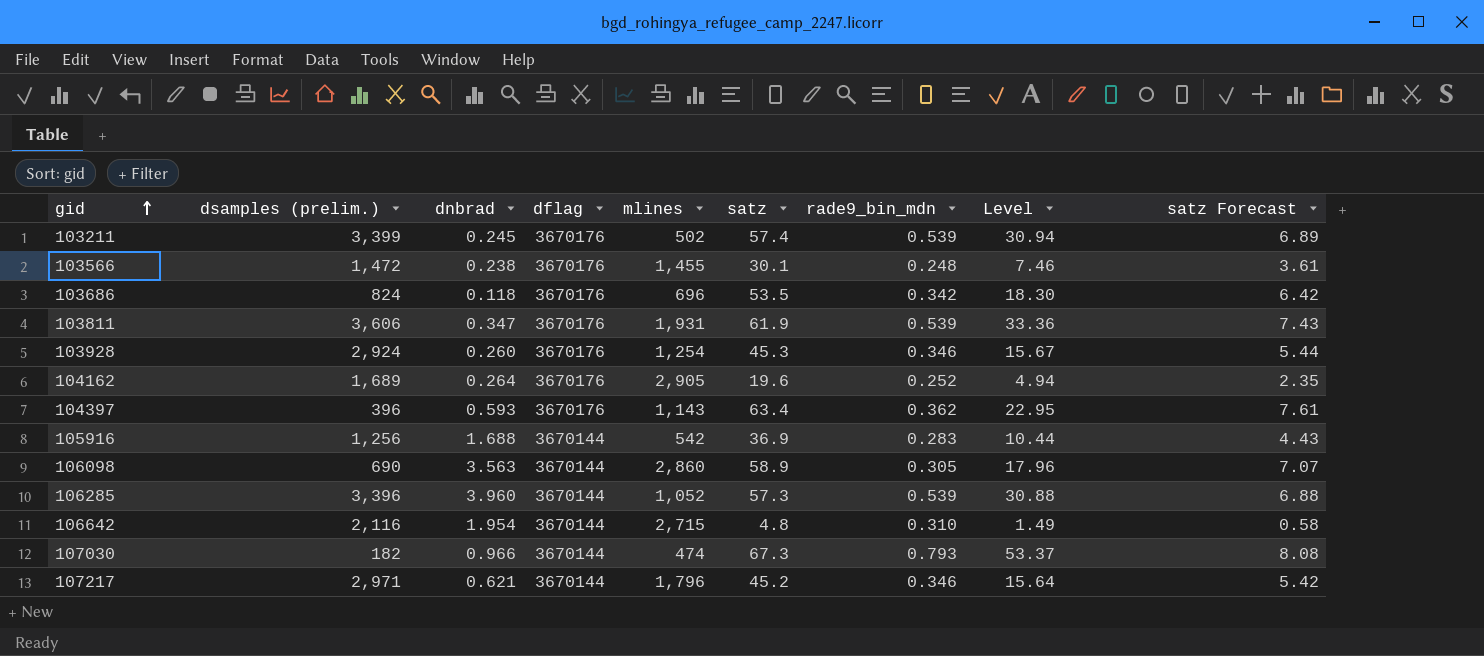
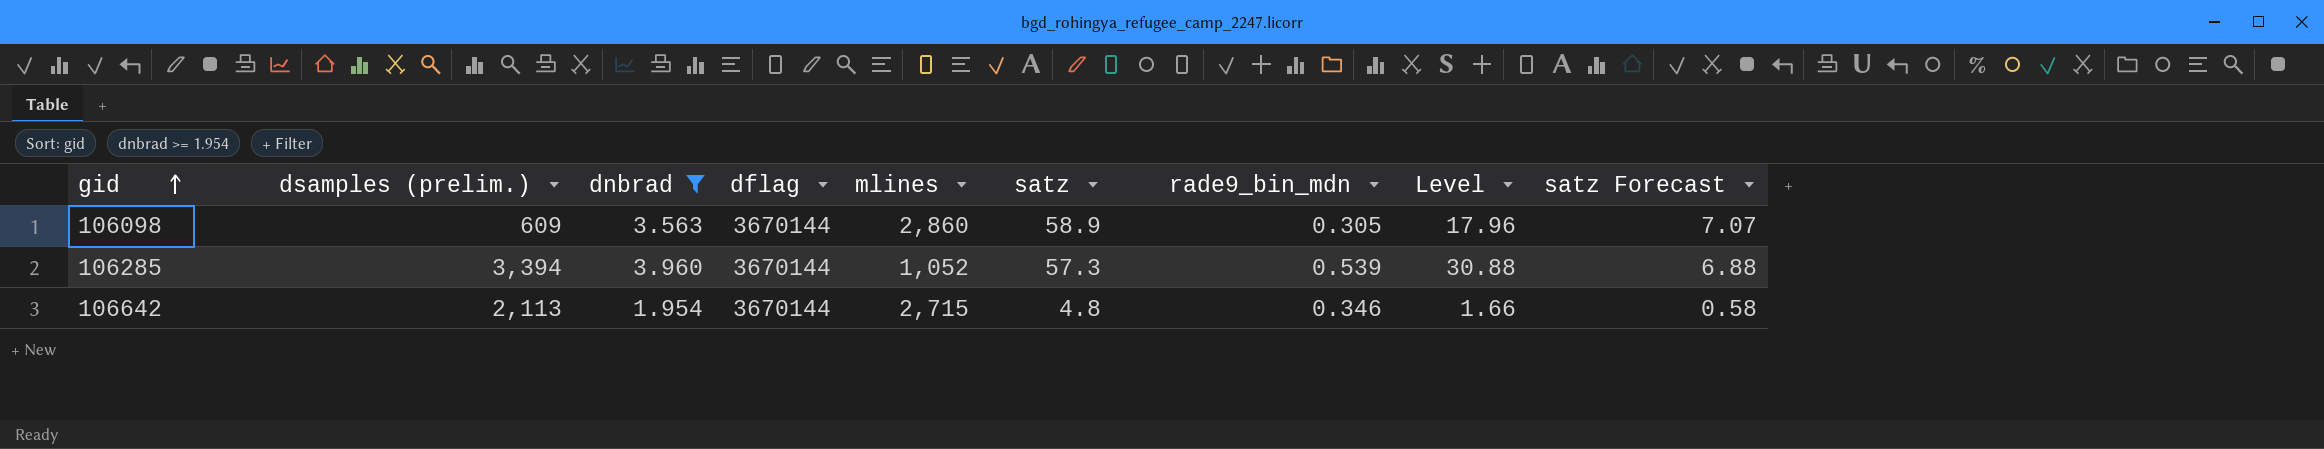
filter: none -> dnbrad >= 1.954
106098 | dsamples (prelim.): 690 -> 609
106285 | dsamples (prelim.): 3,396 -> 3,394
106642 | dsamples (prelim.): 2,116 -> 2,113
106642 | rade9_bin_mdn: 0.310 -> 0.346
106642 | Level: 1.49 -> 1.66

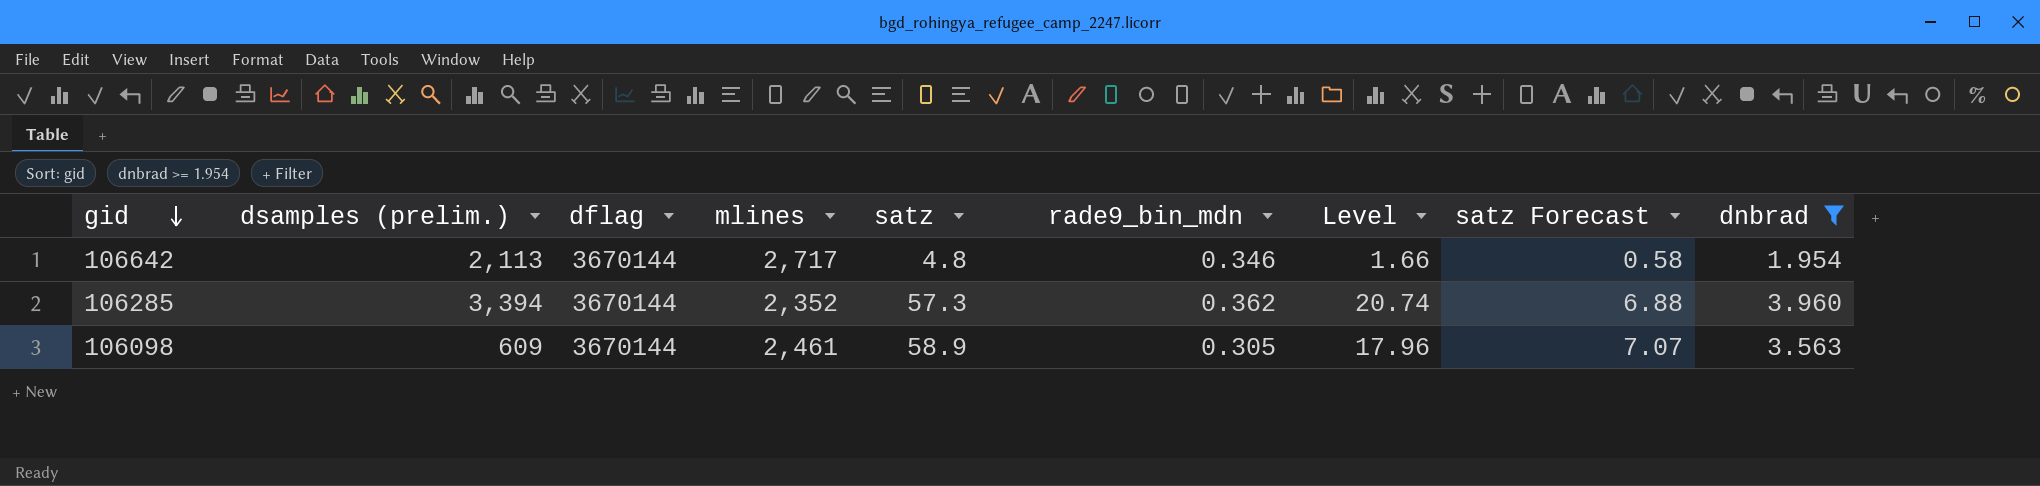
row order: gid ascending -> gid descending
column dnbrad | position: 3 -> 9
106642 | mlines: 2,715 -> 2,717
106285 | mlines: 1,052 -> 2,352
106285 | rade9_bin_mdn: 0.539 -> 0.362
106285 | Level: 30.88 -> 20.74
106098 | mlines: 2,860 -> 2,461

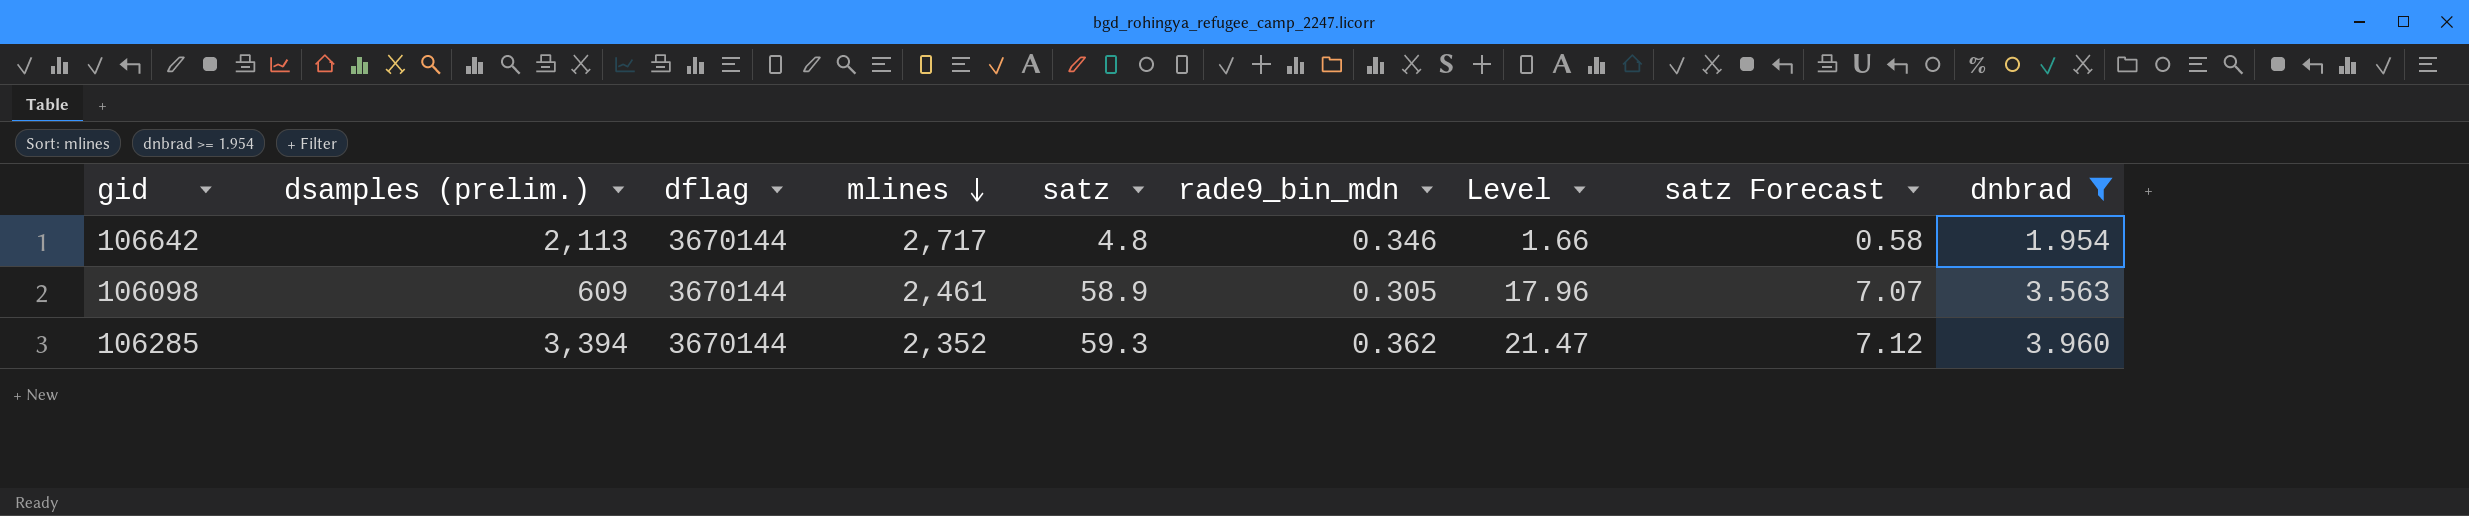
row order: gid descending -> mlines descending
106285 | satz: 57.3 -> 59.3
106285 | Level: 20.74 -> 21.47
106285 | satz Forecast: 6.88 -> 7.12

